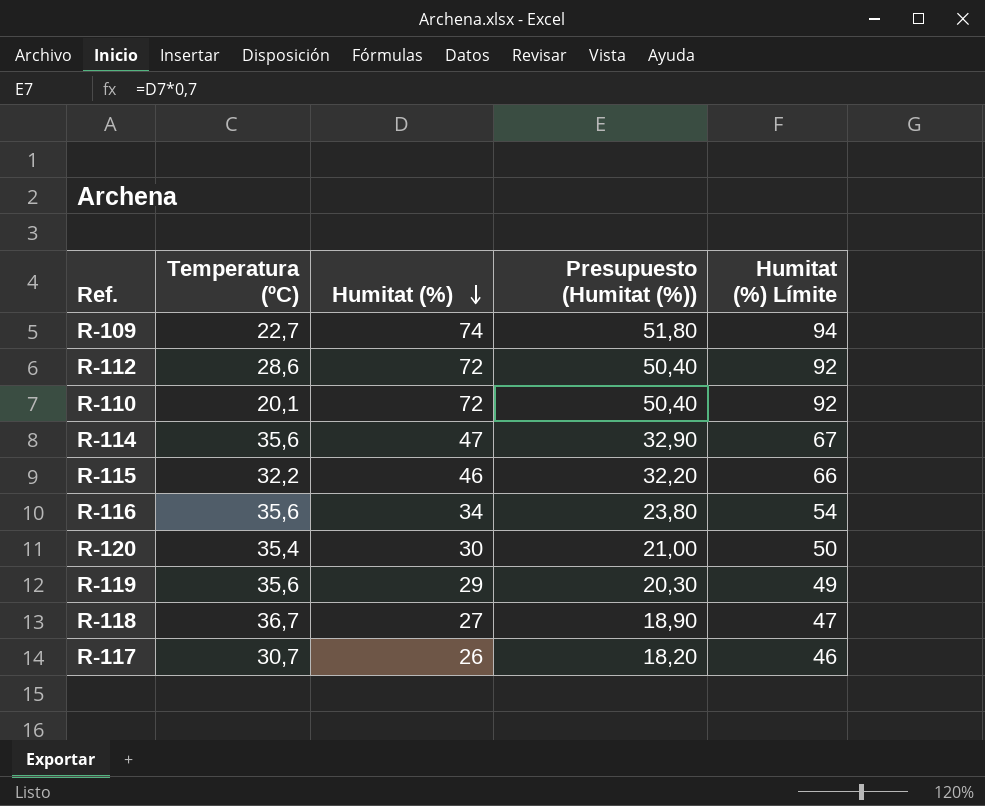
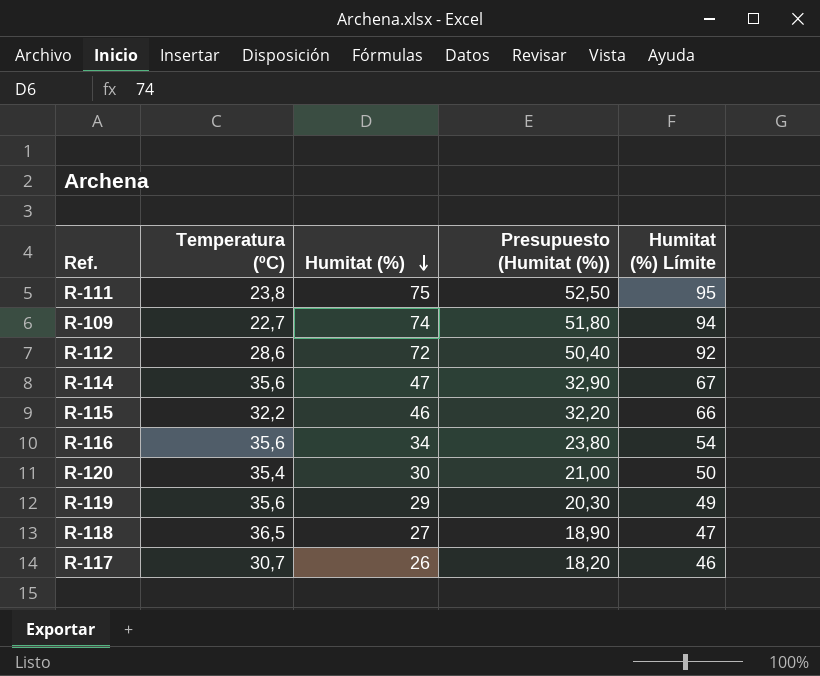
row R-110: 20,1 | 72 | 50,40 | 92 -> none
row R-111: none -> 23,8 | 75 | 52,50 | 95
R-118 | Temperatura (ºC): 36,7 -> 36,5

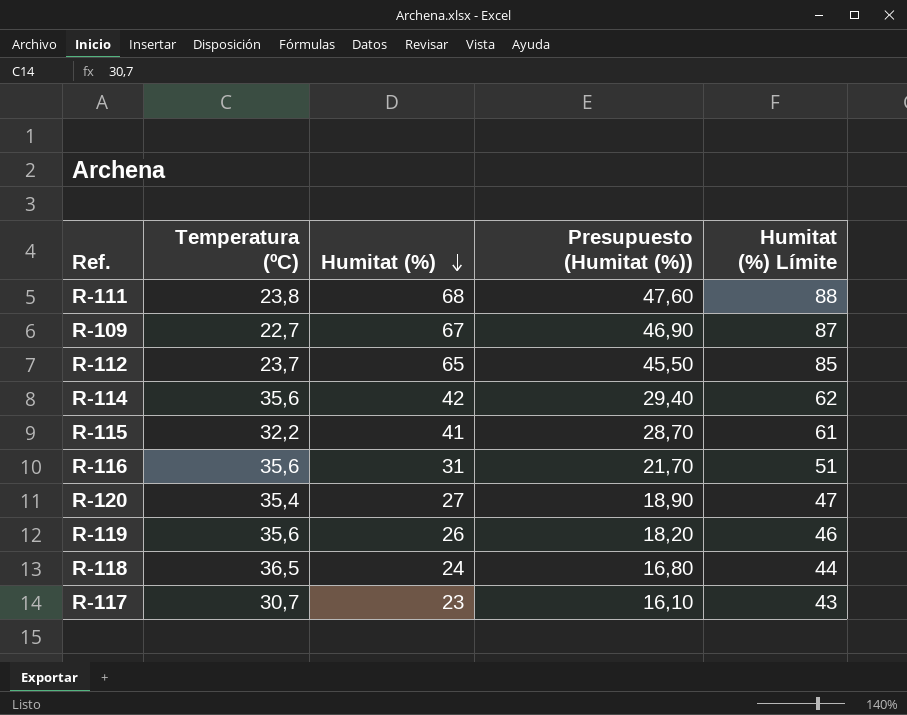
R-111 | Humitat (%): 75 -> 68
R-111 | Presupuesto (Humitat (%)): 52,50 -> 47,60
R-111 | Humitat (%) Límite: 95 -> 88
R-109 | Humitat (%): 74 -> 67
R-109 | Presupuesto (Humitat (%)): 51,80 -> 46,90
R-109 | Humitat (%) Límite: 94 -> 87
R-112 | Temperatura (ºC): 28,6 -> 23,7
R-112 | Humitat (%): 72 -> 65
R-112 | Presupuesto (Humitat (%)): 50,40 -> 45,50
R-112 | Humitat (%) Límite: 92 -> 85
R-114 | Humitat (%): 47 -> 42
R-114 | Presupuesto (Humitat (%)): 32,90 -> 29,40
R-114 | Humitat (%) Límite: 67 -> 62
R-115 | Humitat (%): 46 -> 41
R-115 | Presupuesto (Humitat (%)): 32,20 -> 28,70
R-115 | Humitat (%) Límite: 66 -> 61
R-116 | Humitat (%): 34 -> 31
R-116 | Presupuesto (Humitat (%)): 23,80 -> 21,70
R-116 | Humitat (%) Límite: 54 -> 51
R-120 | Humitat (%): 30 -> 27
R-120 | Presupuesto (Humitat (%)): 21,00 -> 18,90
R-120 | Humitat (%) Límite: 50 -> 47
R-119 | Humitat (%): 29 -> 26
R-119 | Presupuesto (Humitat (%)): 20,30 -> 18,20
R-119 | Humitat (%) Límite: 49 -> 46
R-118 | Humitat (%): 27 -> 24
R-118 | Presupuesto (Humitat (%)): 18,90 -> 16,80
R-118 | Humitat (%) Límite: 47 -> 44
R-117 | Humitat (%): 26 -> 23
R-117 | Presupuesto (Humitat (%)): 18,20 -> 16,10
R-117 | Humitat (%) Límite: 46 -> 43

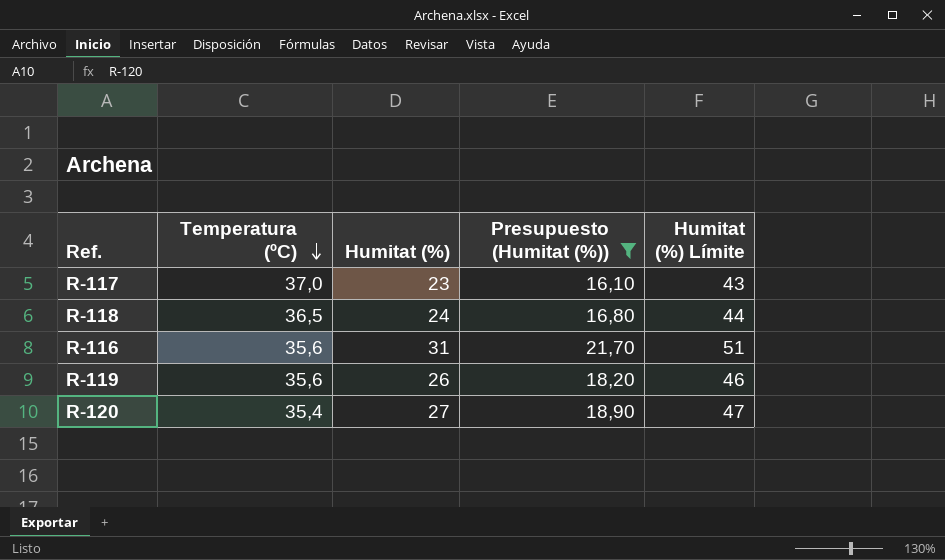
filter: none -> Presupuesto (Humitat (%)) <= 21,70
row order: Humitat (%) descending -> Temperatura (ºC) descending
R-117 | Temperatura (ºC): 30,7 -> 37,0

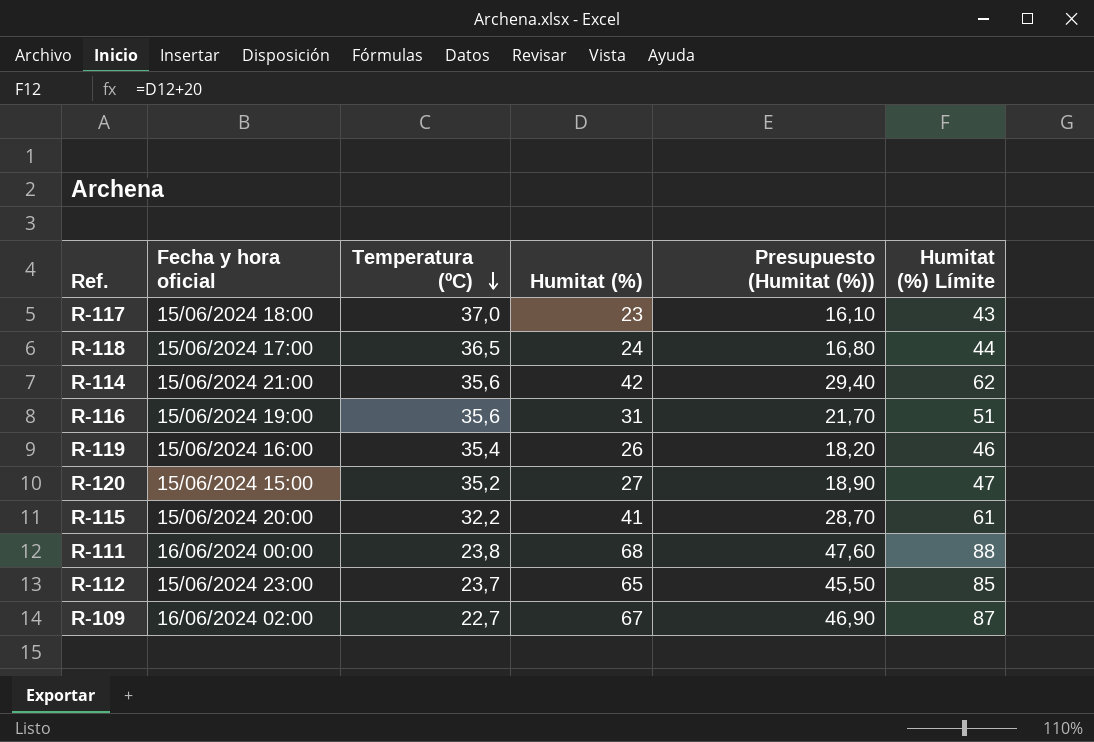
filter: Presupuesto (Humitat (%)) <= 21,70 -> none
column Fecha y hora oficial | position: none -> 2
R-119 | Temperatura (ºC): 35,6 -> 35,4
R-120 | Temperatura (ºC): 35,4 -> 35,2

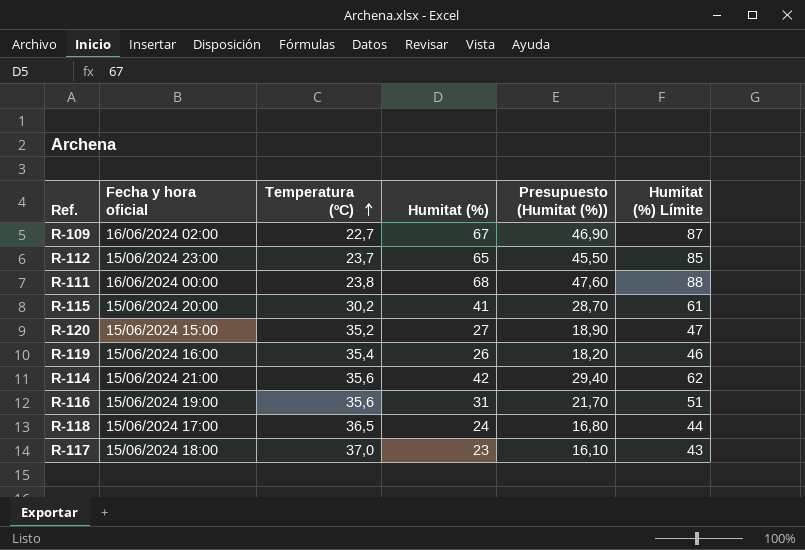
row order: Temperatura (ºC) descending -> Temperatura (ºC) ascending
R-115 | Temperatura (ºC): 32,2 -> 30,2

